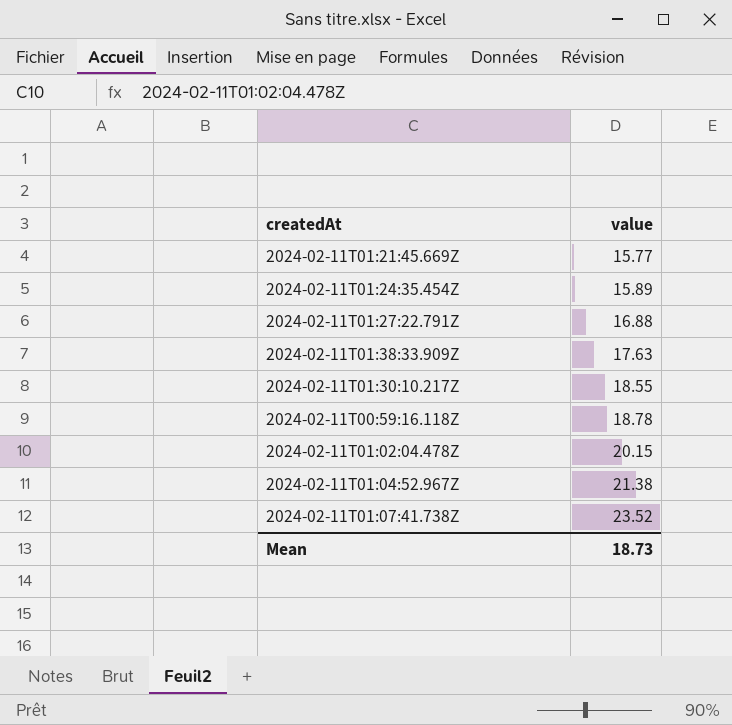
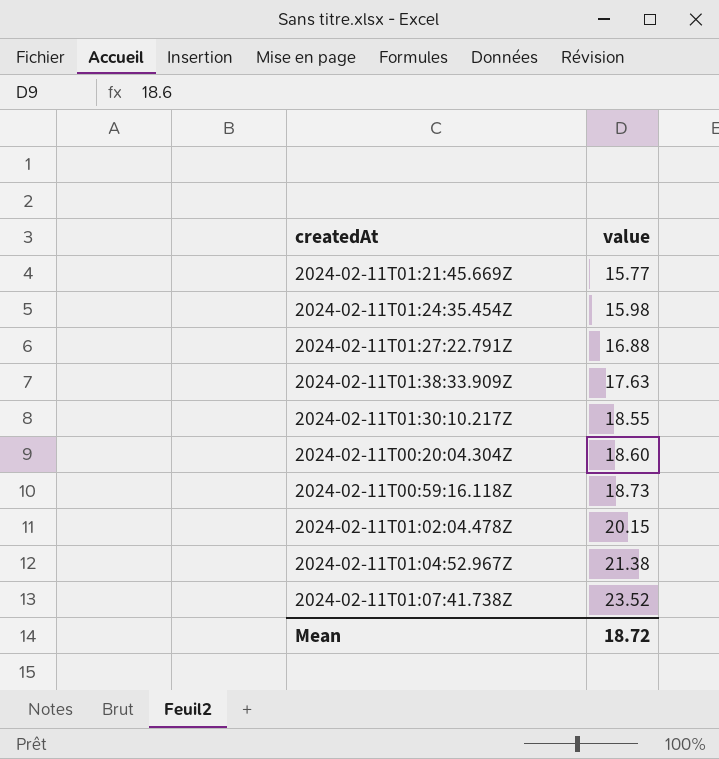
2024-02-11T01:24:35.454Z | value: 15.89 -> 15.98
row 2024-02-11T00:20:04.304Z: none -> 18.60
2024-02-11T00:59:16.118Z | value: 18.78 -> 18.73
Mean | value: 18.73 -> 18.72

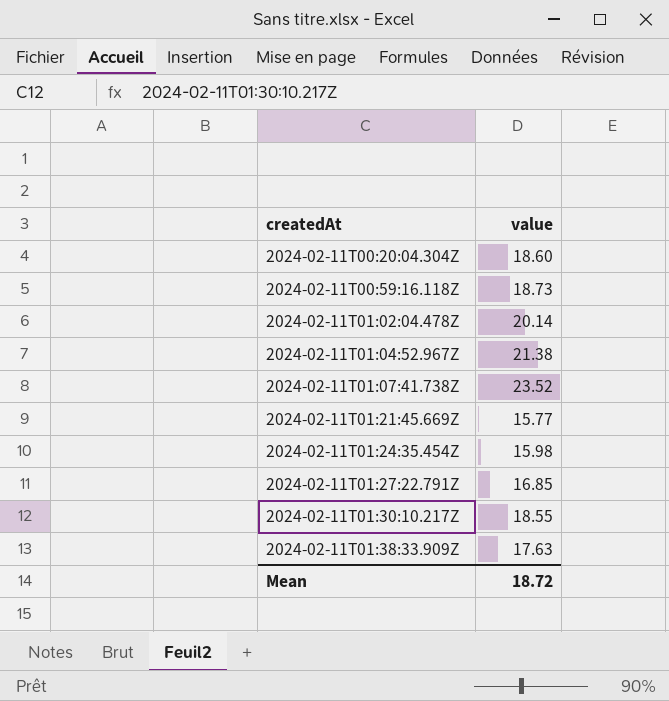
row order: value ascending -> createdAt ascending
2024-02-11T01:02:04.478Z | value: 20.15 -> 20.14
2024-02-11T01:27:22.791Z | value: 16.88 -> 16.85

